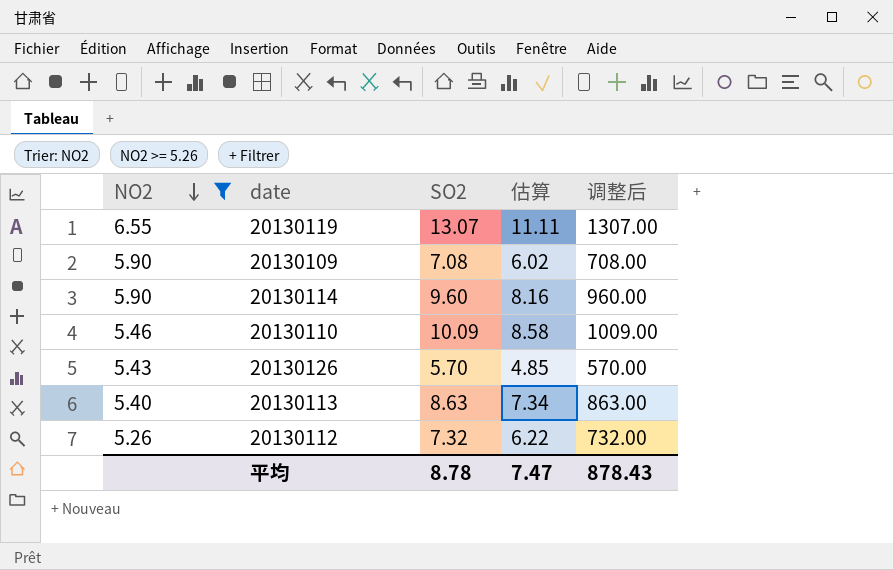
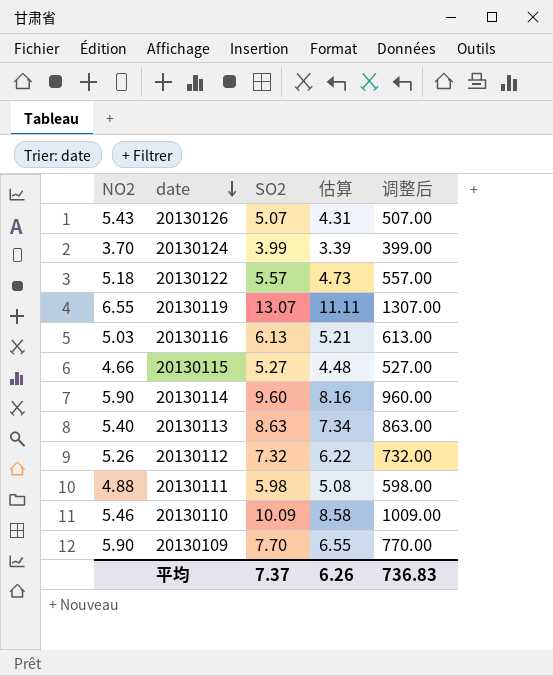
filter: NO2 >= 5.26 -> none
row order: NO2 descending -> date descending
20130126 | SO2: 5.70 -> 5.07
20130126 | 估算: 4.85 -> 4.31
20130126 | 调整后: 570.00 -> 507.00
20130109 | SO2: 7.08 -> 7.70
20130109 | 估算: 6.02 -> 6.55
20130109 | 调整后: 708.00 -> 770.00
平均 | SO2: 8.78 -> 7.37
平均 | 估算: 7.47 -> 6.26
平均 | 调整后: 878.43 -> 736.83

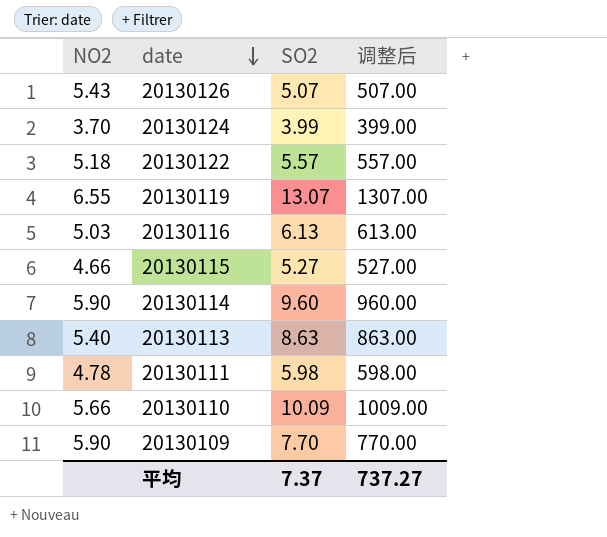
column 估算 | formula: [SO2] * 0.85 -> none
row 20130112: 5.26 | 7.32 | 6.22 | 732.00 -> none
20130111 | NO2: 4.88 -> 4.78
20130110 | NO2: 5.46 -> 5.66
平均 | 调整后: 736.83 -> 737.27

